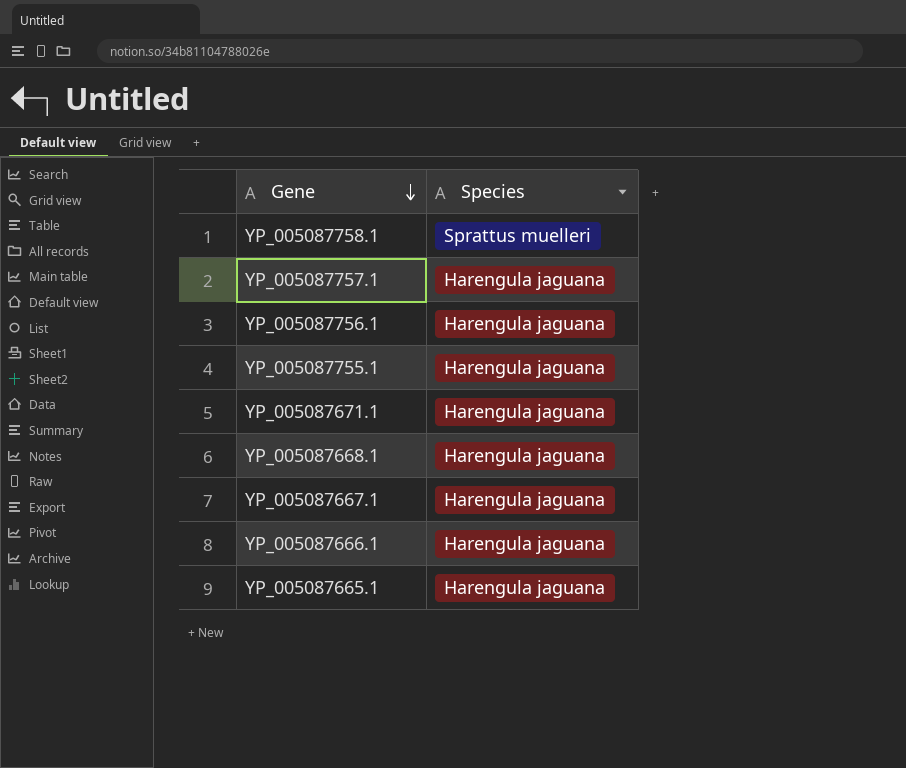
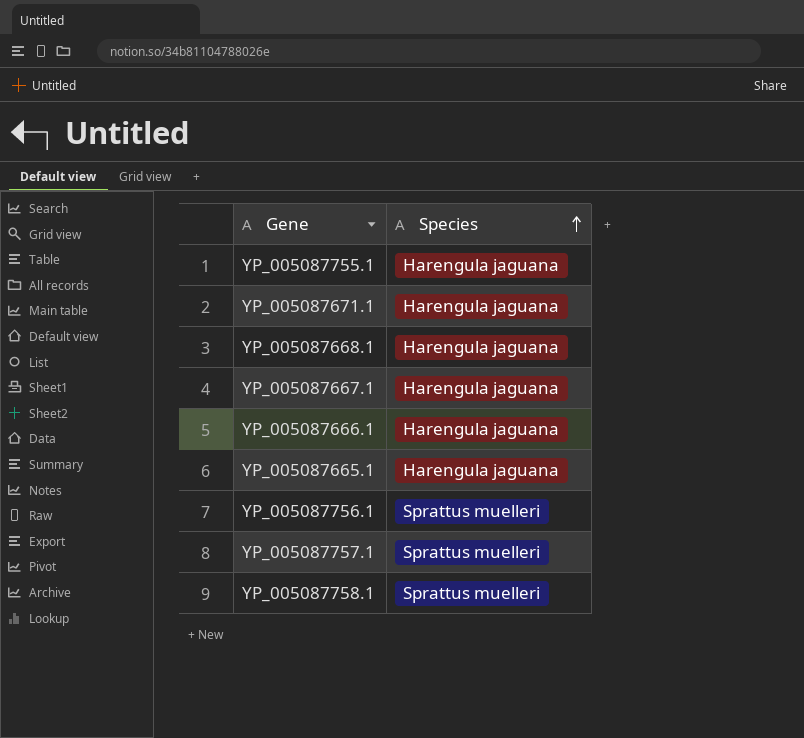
row order: Gene descending -> Species ascending
YP_005087756.1 | Species: Harengula jaguana -> Sprattus muelleri
YP_005087757.1 | Species: Harengula jaguana -> Sprattus muelleri

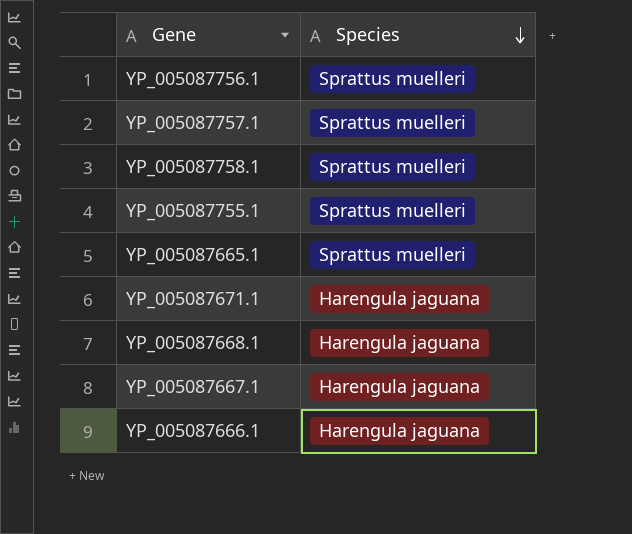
row order: Species ascending -> Species descending
YP_005087755.1 | Species: Harengula jaguana -> Sprattus muelleri
YP_005087665.1 | Species: Harengula jaguana -> Sprattus muelleri

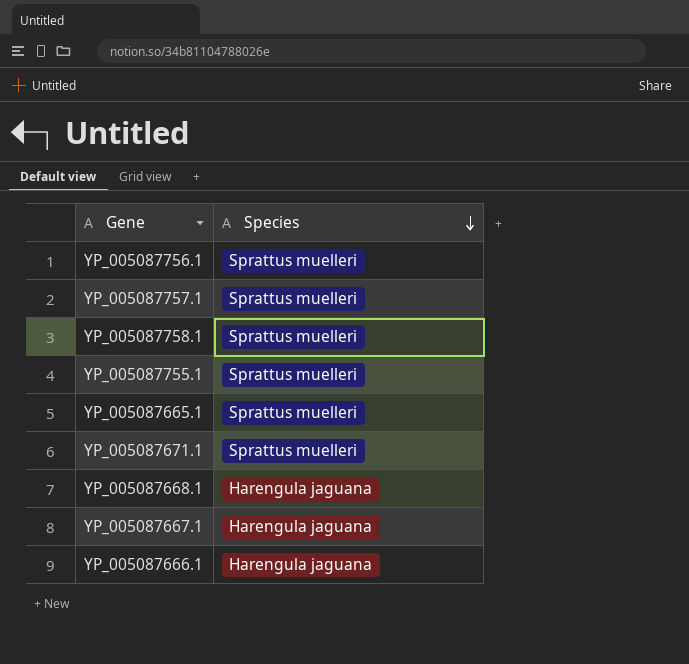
YP_005087671.1 | Species: Harengula jaguana -> Sprattus muelleri

